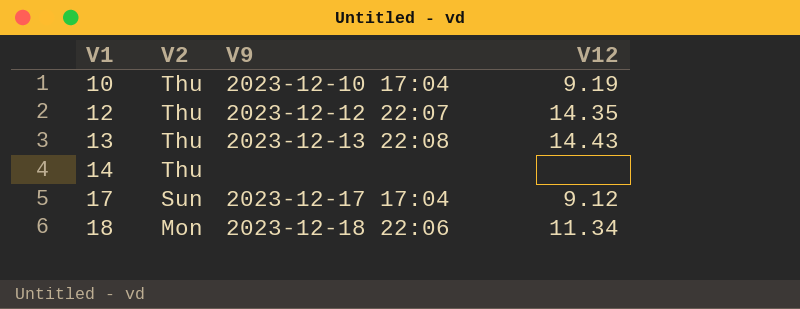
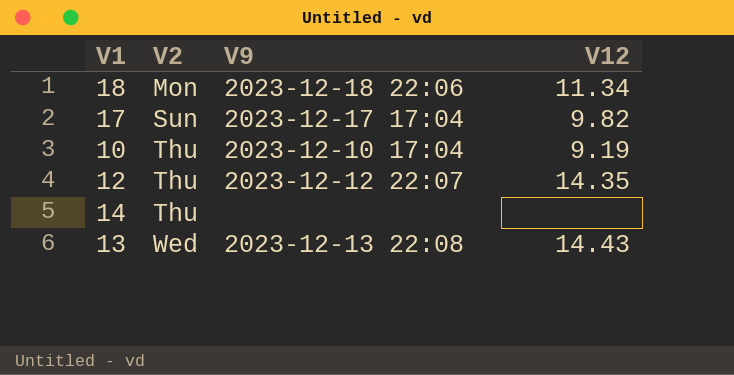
row order: V1 ascending -> V2 ascending
17 | V12: 9.12 -> 9.82
13 | V2: Thu -> Wed

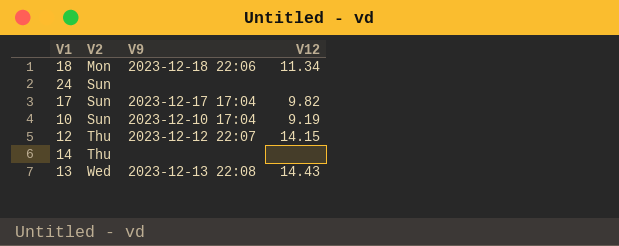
row 24: none -> Sun | none | none
10 | V2: Thu -> Sun
12 | V12: 14.35 -> 14.15

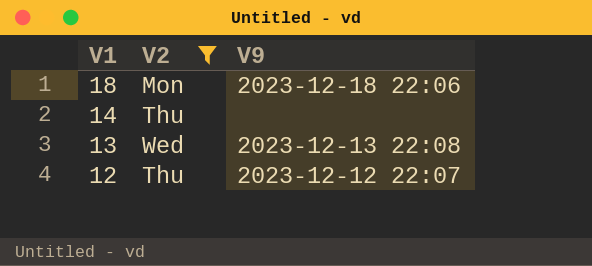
filter: none -> V2 != Sun
row order: V2 ascending -> V1 descending
column V12 | position: 4 -> none

